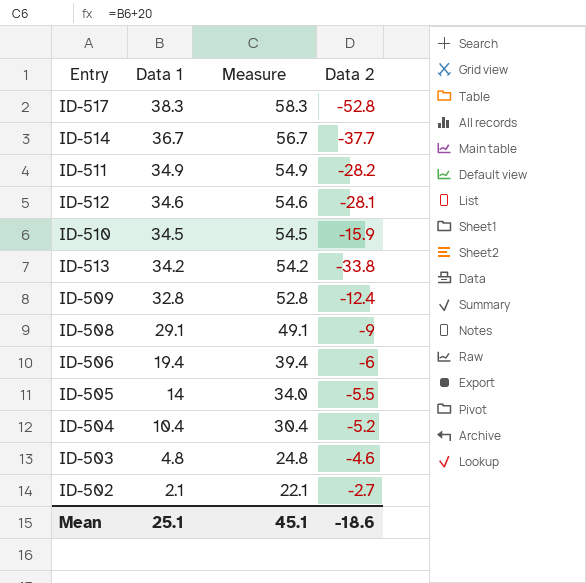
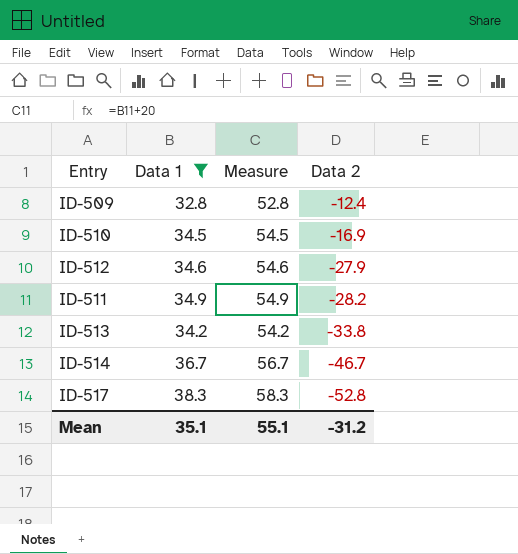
filter: none -> Data 1 >= 32.8
row order: Data 1 descending -> Data 2 descending
ID-510 | Data 2: -15.9 -> -16.9
ID-512 | Data 2: -28.1 -> -27.9
ID-514 | Data 2: -37.7 -> -46.7
Mean | Data 1: 25.1 -> 35.1
Mean | Measure: 45.1 -> 55.1
Mean | Data 2: -18.6 -> -31.2

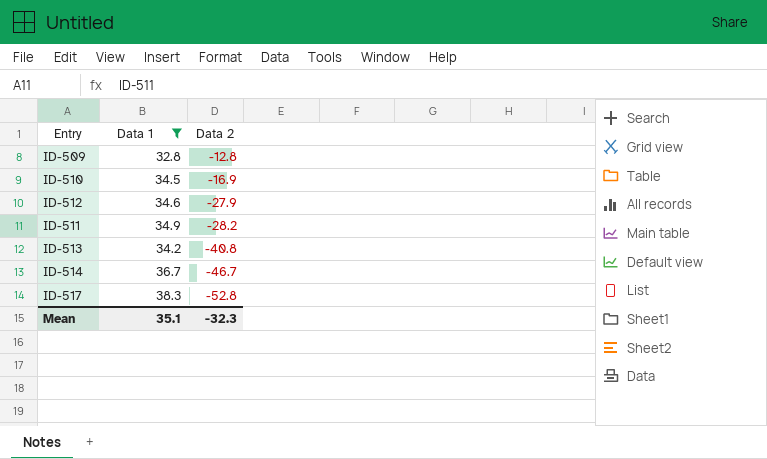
column Measure | formula: [Data 1] + 20 -> none
ID-509 | Data 2: -12.4 -> -12.8
ID-513 | Data 2: -33.8 -> -40.8
Mean | Data 2: -31.2 -> -32.3

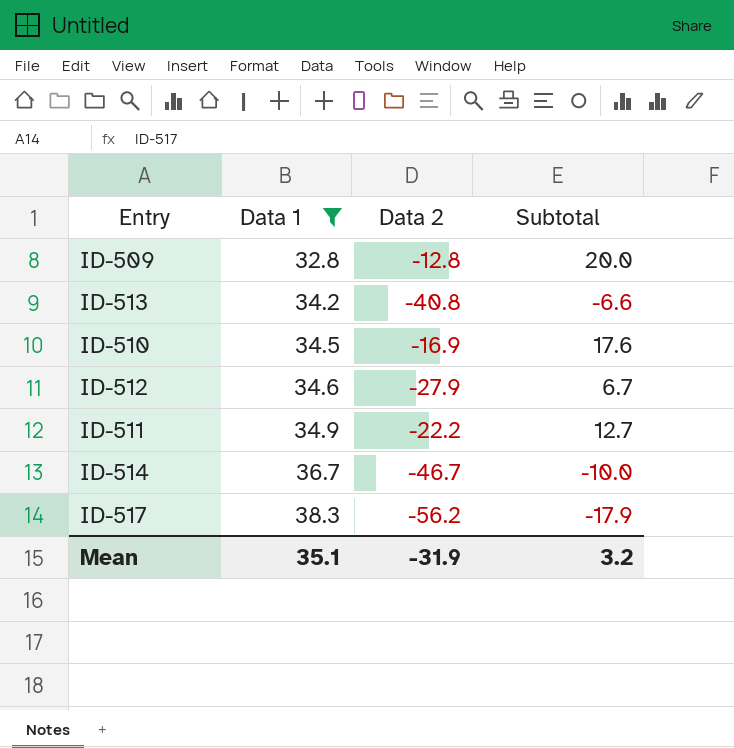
row order: Data 2 descending -> Data 1 ascending
column Subtotal | formula: none -> [Data 1] + [Data 2]
ID-511 | Data 2: -28.2 -> -22.2
ID-517 | Data 2: -52.8 -> -56.2
Mean | Data 2: -32.3 -> -31.9

